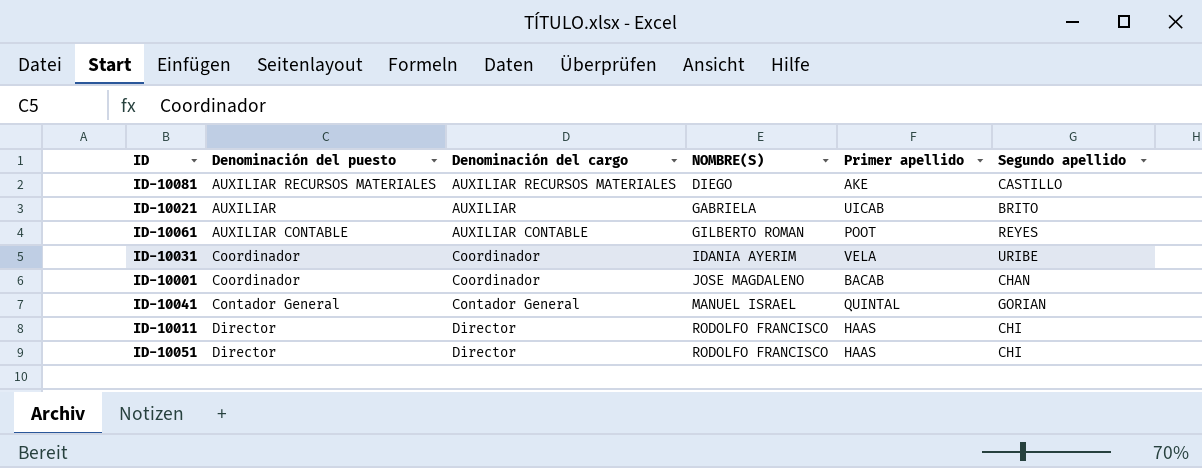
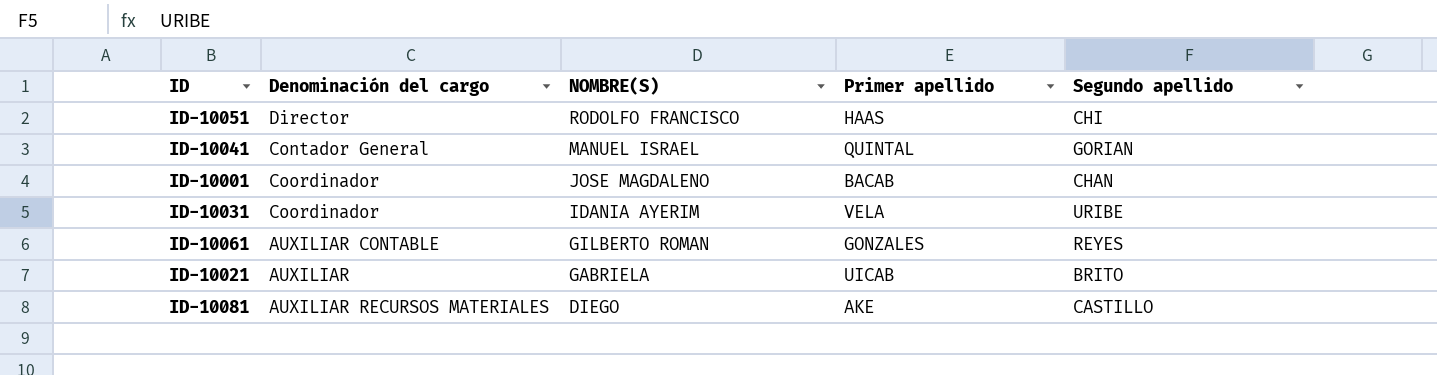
row order: NOMBRE(S) ascending -> NOMBRE(S) descending
column Denominación del puesto | position: 2 -> none
row ID-10011: Director | Director | RODOLFO FRANCISCO | HAAS | CHI -> none
ID-10061 | Primer apellido: POOT -> GONZALES

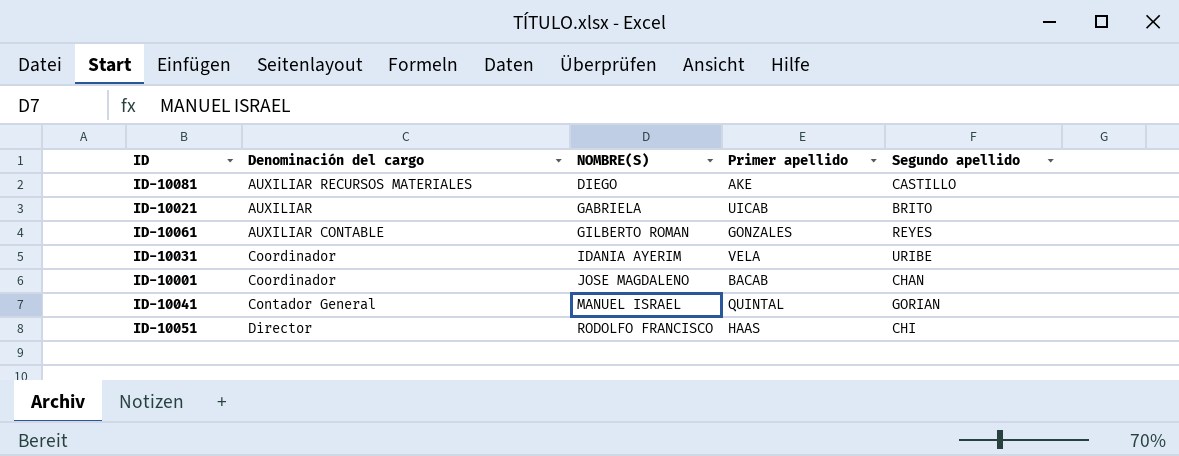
row order: NOMBRE(S) descending -> NOMBRE(S) ascending

